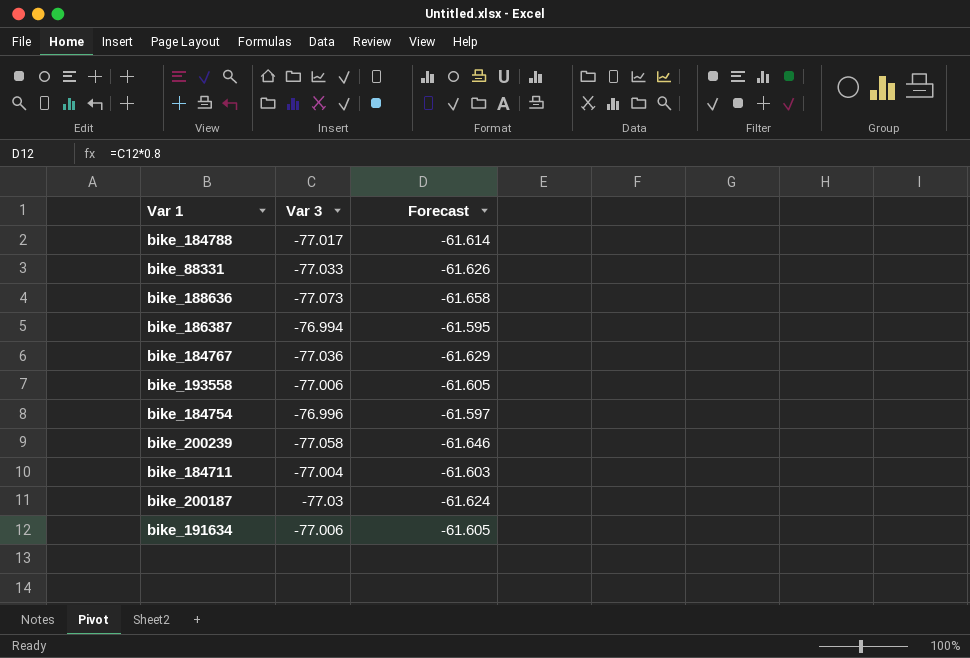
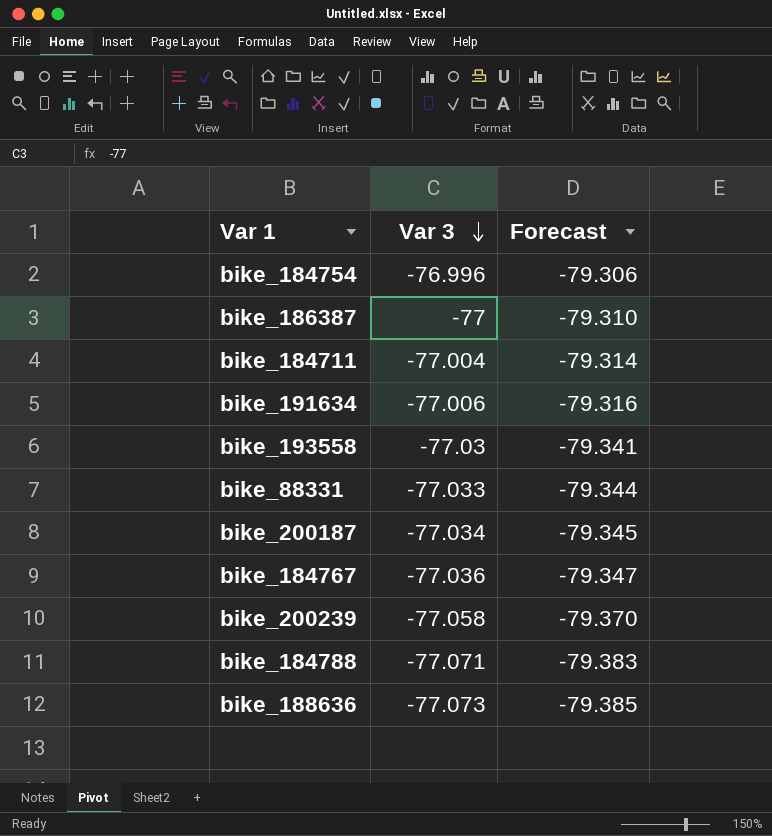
row order: none -> Var 3 descending
column Forecast | formula: [Var 3] * 0.8 -> [Var 3] * 1.03
bike_186387 | Var 3: -76.994 -> -77
bike_193558 | Var 3: -77.006 -> -77.03
bike_200187 | Var 3: -77.03 -> -77.034
bike_184788 | Var 3: -77.017 -> -77.071

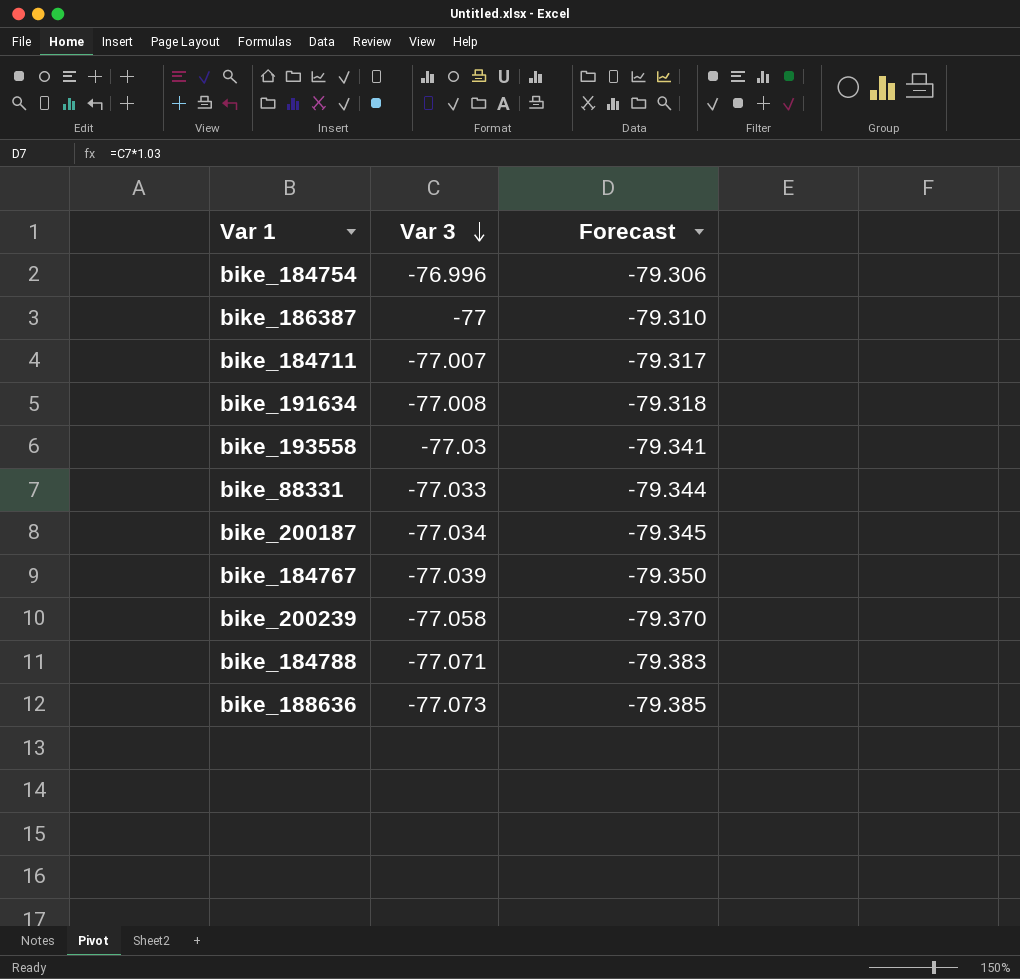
bike_184711 | Var 3: -77.004 -> -77.007
bike_184711 | Forecast: -79.314 -> -79.317
bike_191634 | Var 3: -77.006 -> -77.008
bike_191634 | Forecast: -79.316 -> -79.318
bike_184767 | Var 3: -77.036 -> -77.039
bike_184767 | Forecast: -79.347 -> -79.350

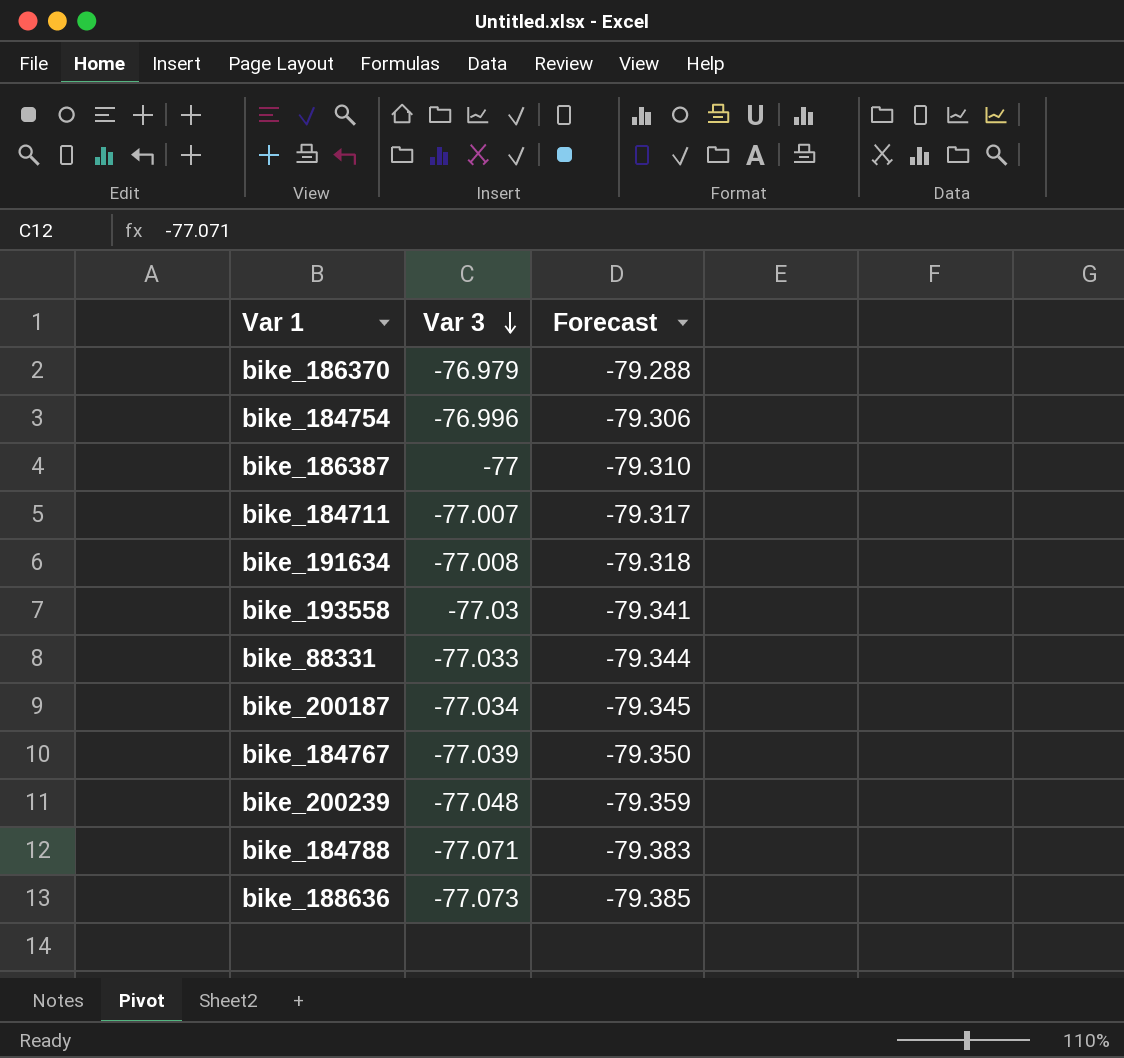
row bike_186370: none -> -76.979 | -79.288
bike_200239 | Var 3: -77.058 -> -77.048
bike_200239 | Forecast: -79.370 -> -79.359

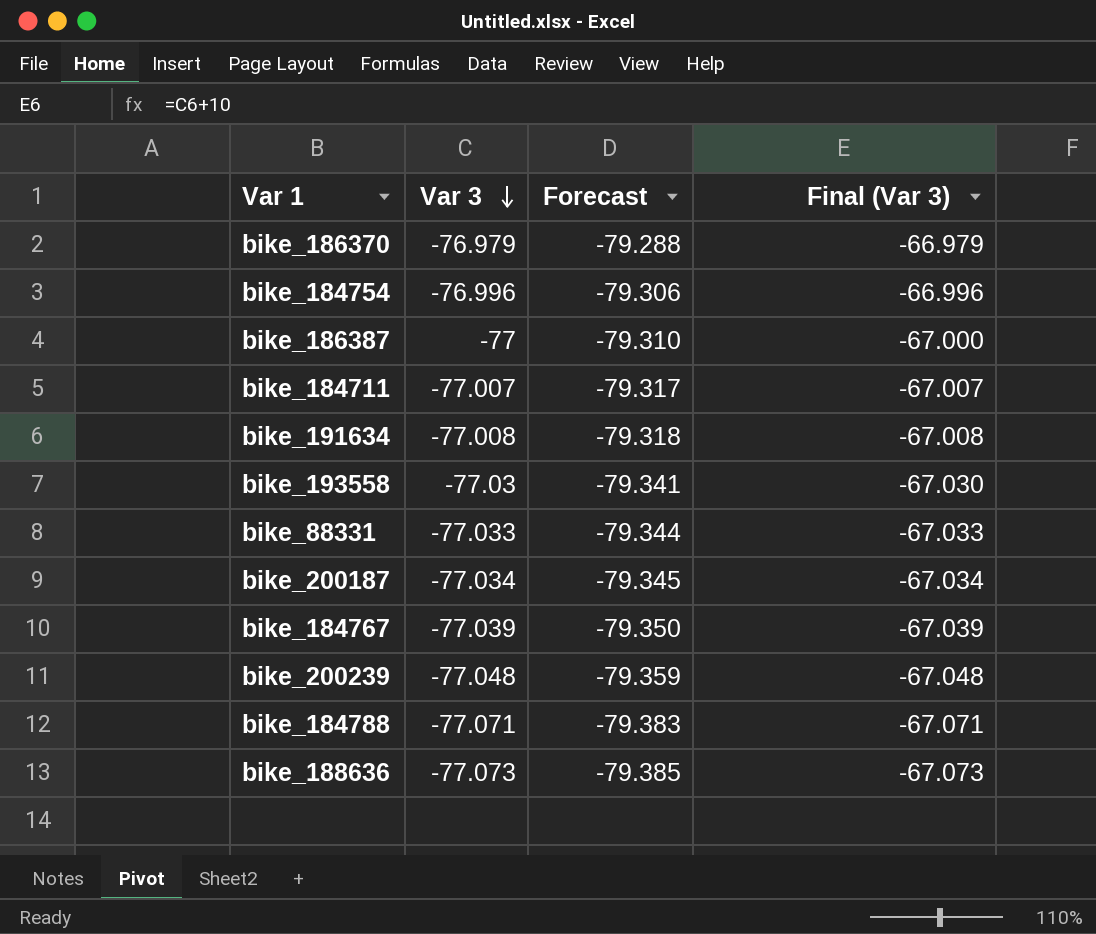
column Final (Var 3) | formula: none -> [Var 3] + 10

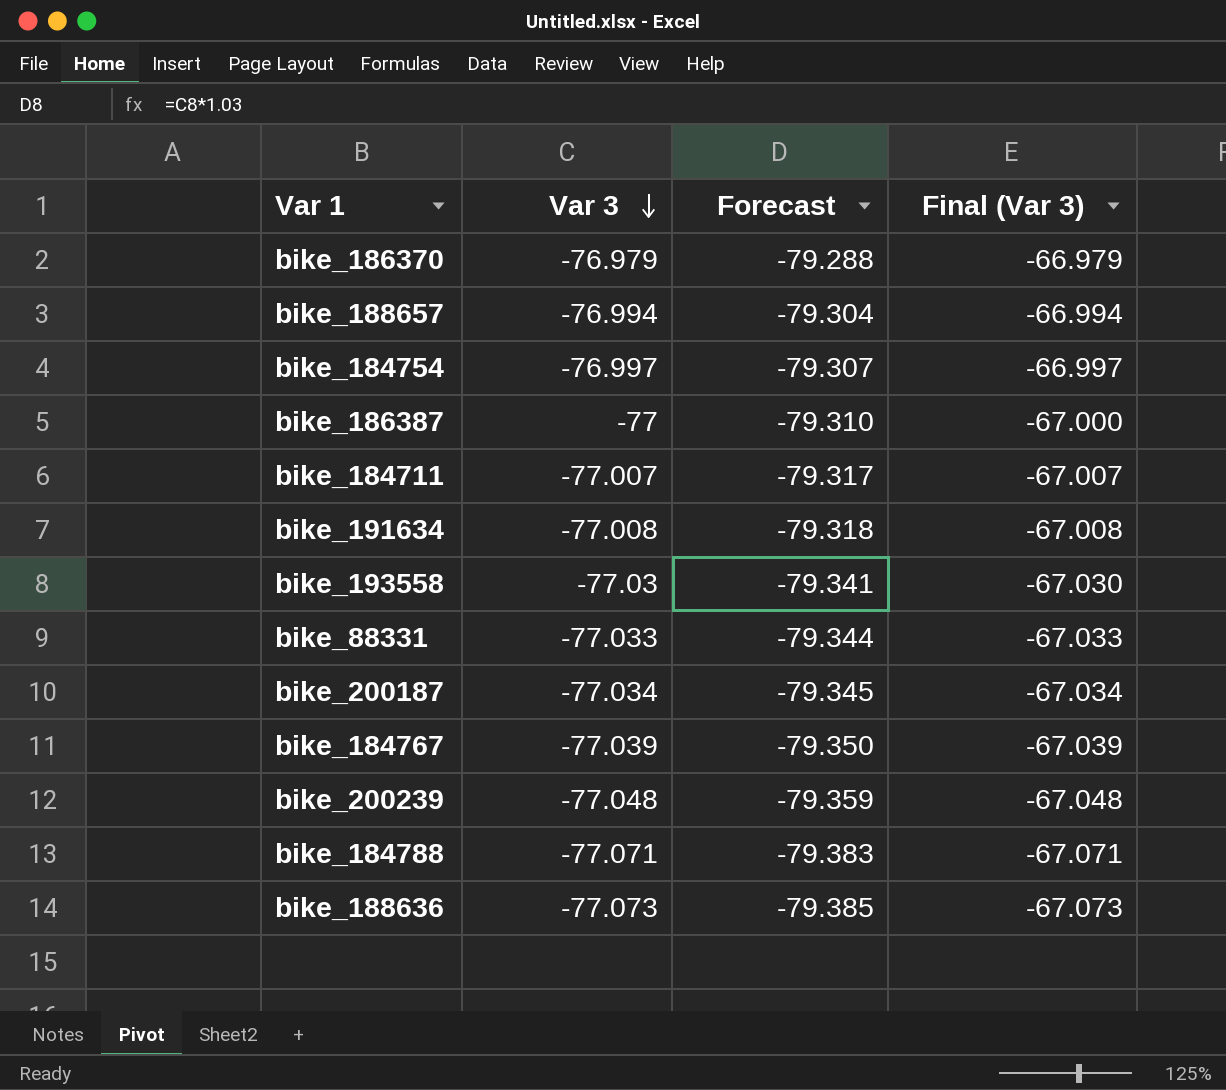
row bike_188657: none -> -76.994 | -79.304 | -66.994
bike_184754 | Var 3: -76.996 -> -76.997
bike_184754 | Forecast: -79.306 -> -79.307
bike_184754 | Final (Var 3): -66.996 -> -66.997

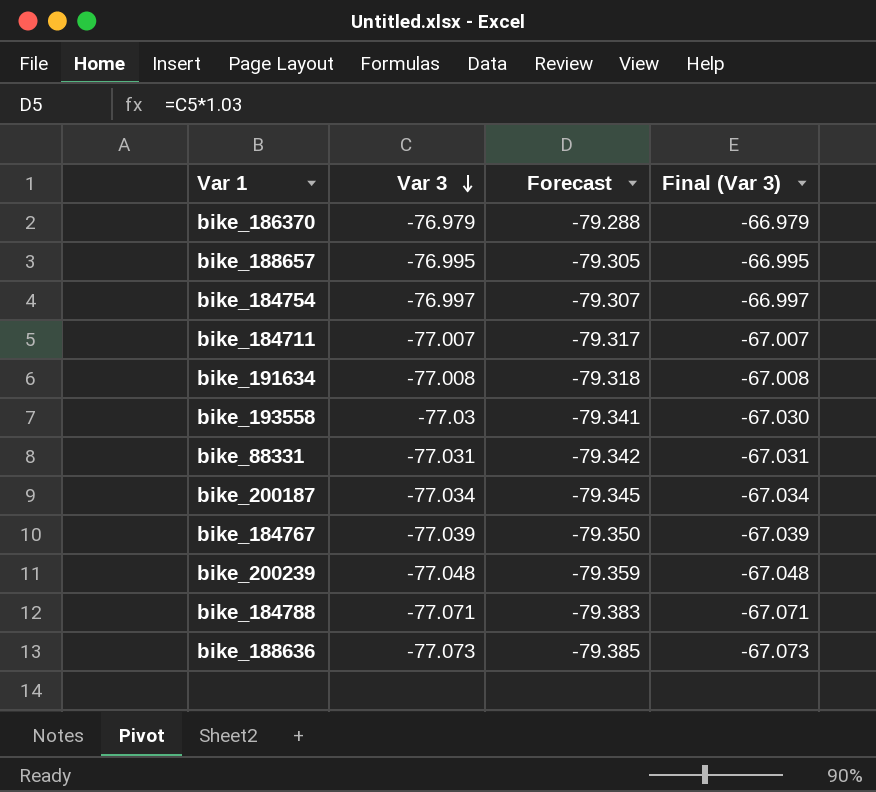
row bike_186387: -77 | -79.310 | -67.000 -> none
bike_188657 | Var 3: -76.994 -> -76.995
bike_188657 | Forecast: -79.304 -> -79.305
bike_188657 | Final (Var 3): -66.994 -> -66.995
bike_88331 | Var 3: -77.033 -> -77.031
bike_88331 | Forecast: -79.344 -> -79.342
bike_88331 | Final (Var 3): -67.033 -> -67.031

